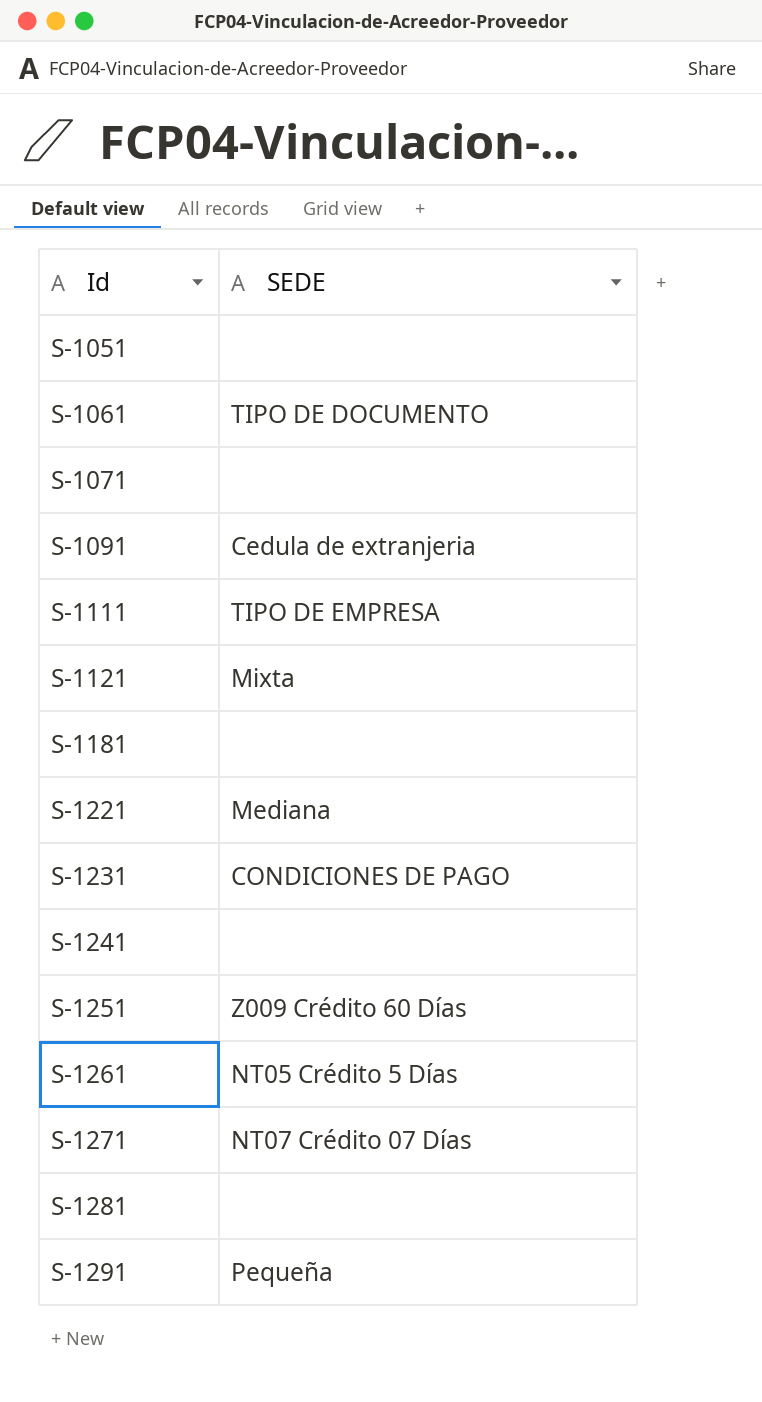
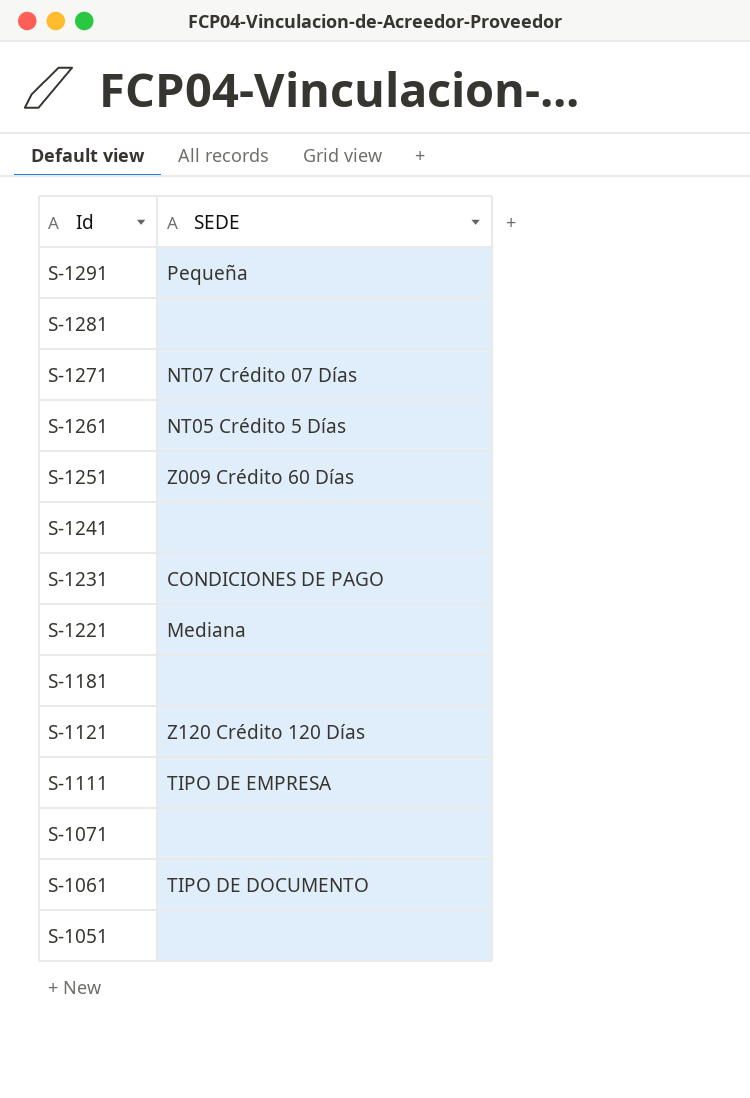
row order: Id ascending -> Id descending
row S-1091: Cedula de extranjeria -> none
S-1121 | SEDE: Mixta -> Z120 Crédito 120 Días

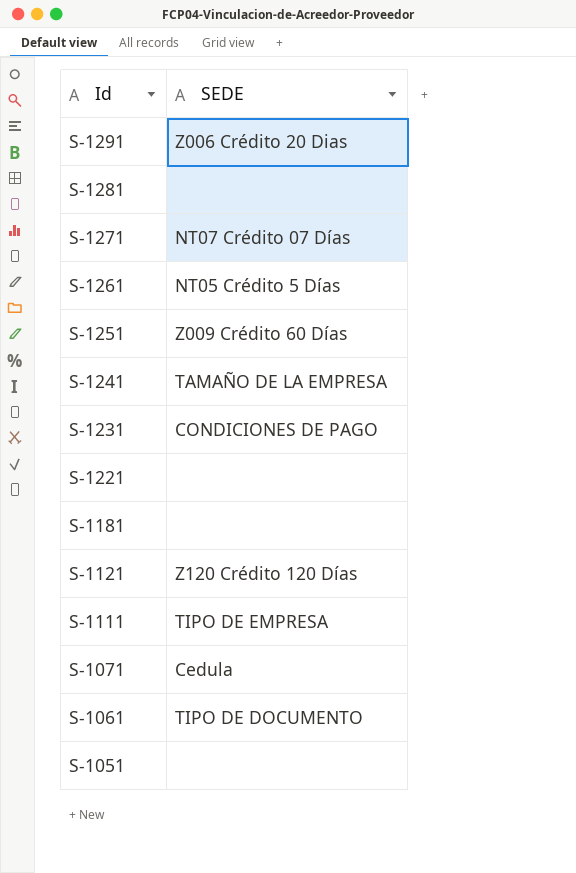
S-1291 | SEDE: Pequeña -> Z006 Crédito 20 Dias
S-1241 | SEDE: none -> TAMAÑO DE LA EMPRESA
S-1221 | SEDE: Mediana -> none
S-1071 | SEDE: none -> Cedula

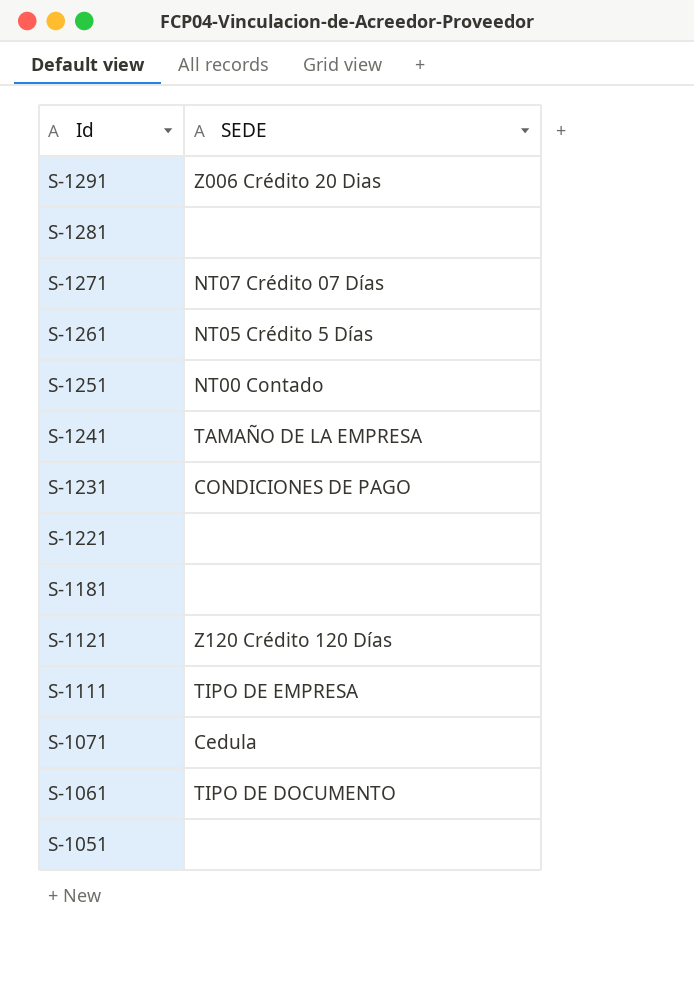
S-1251 | SEDE: Z009 Crédito 60 Días -> NT00 Contado

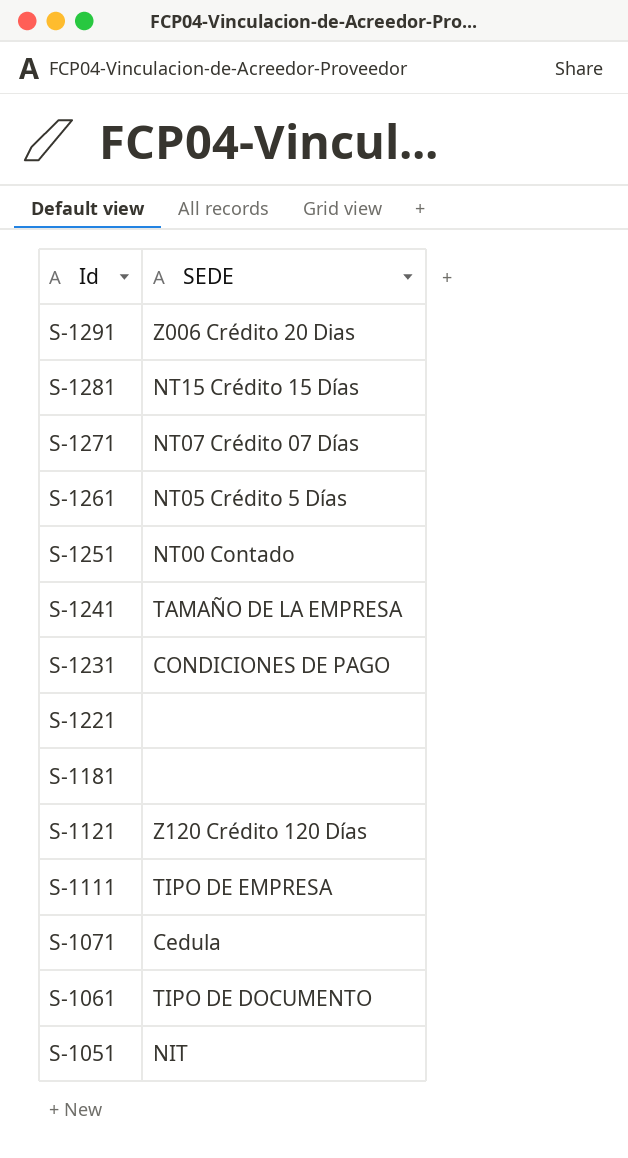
S-1281 | SEDE: none -> NT15 Crédito 15 Días
S-1051 | SEDE: none -> NIT

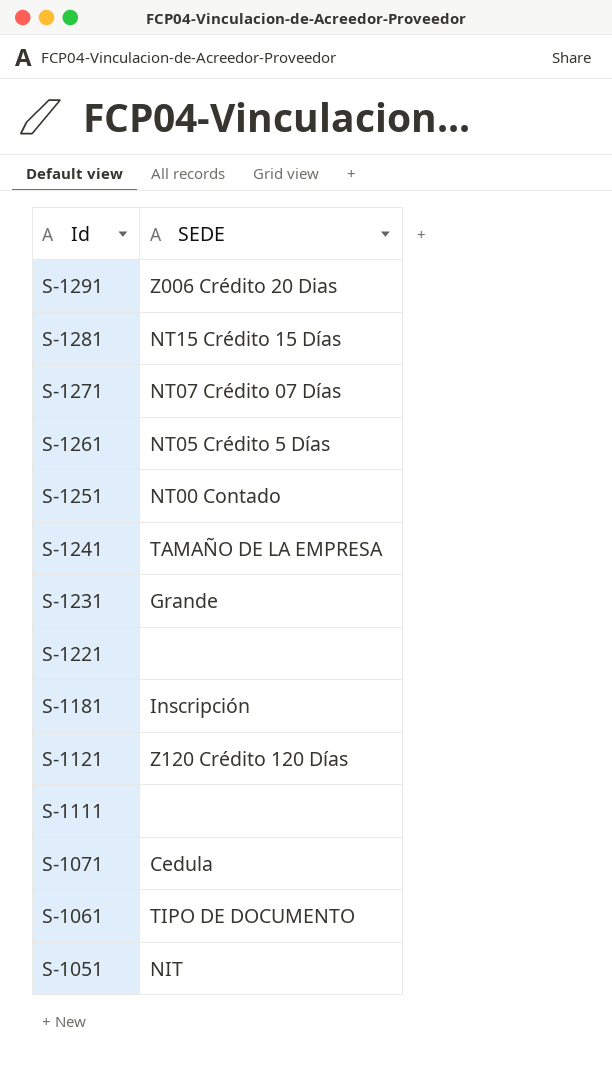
S-1231 | SEDE: CONDICIONES DE PAGO -> Grande
S-1181 | SEDE: none -> Inscripción
S-1111 | SEDE: TIPO DE EMPRESA -> none

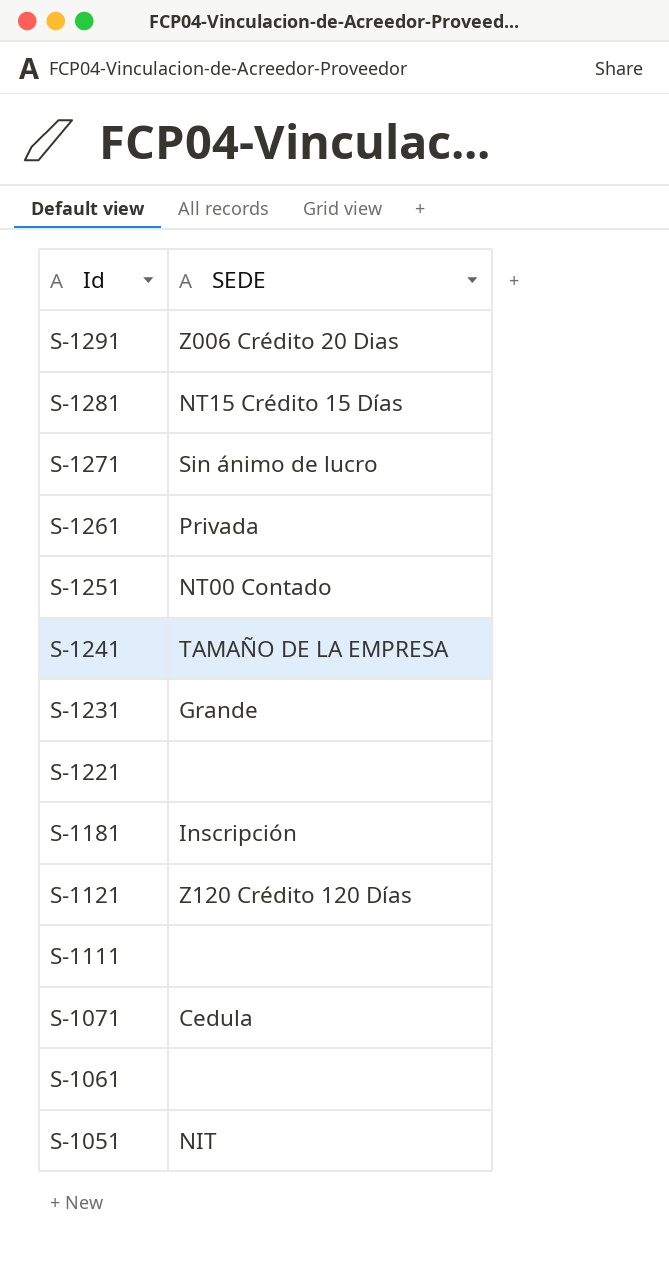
S-1271 | SEDE: NT07 Crédito 07 Días -> Sin ánimo de lucro
S-1261 | SEDE: NT05 Crédito 5 Días -> Privada
S-1061 | SEDE: TIPO DE DOCUMENTO -> none

